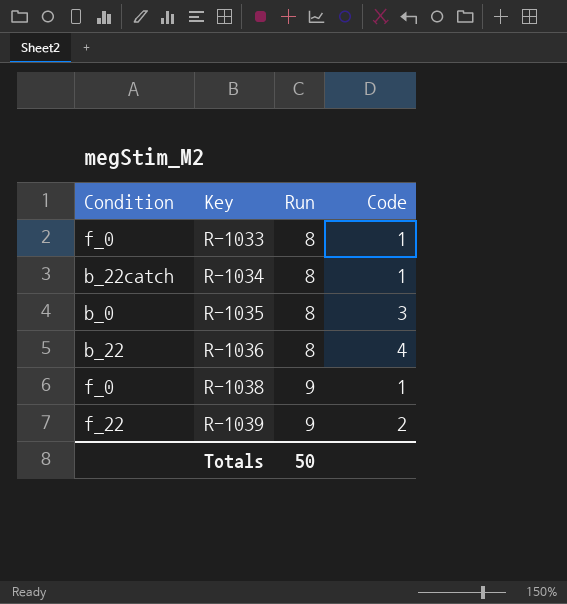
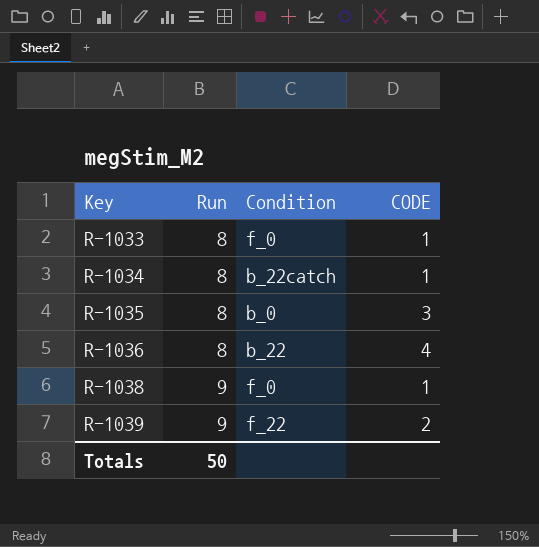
column Condition | position: 1 -> 3
column name: Code -> CODE

